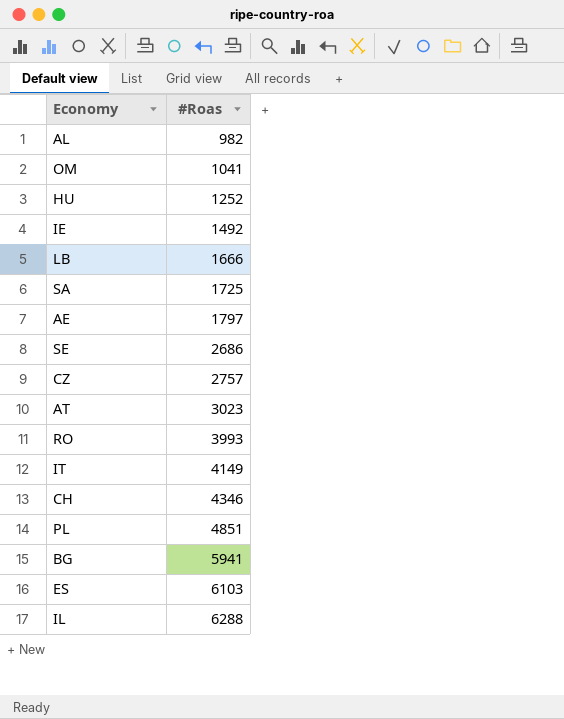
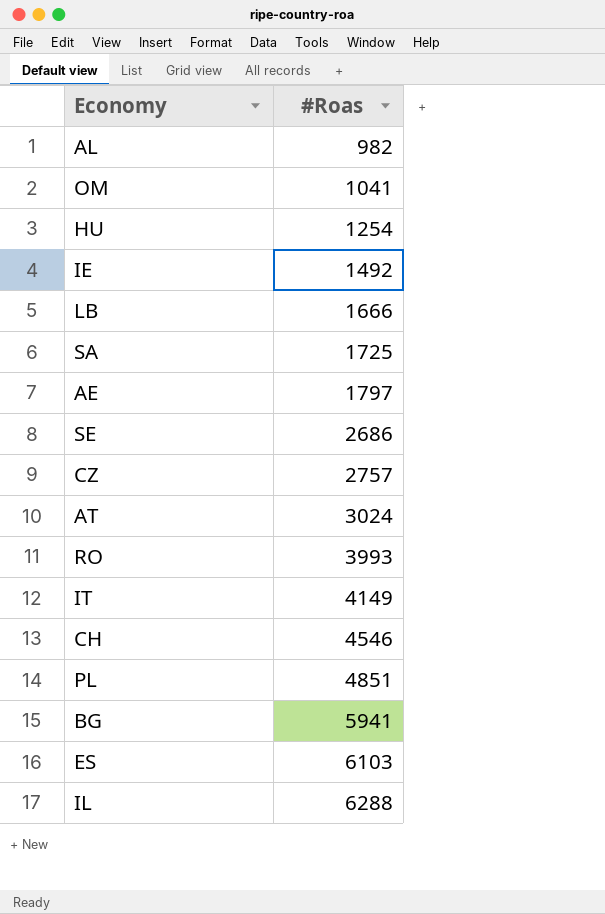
HU | #Roas: 1252 -> 1254
AT | #Roas: 3023 -> 3024
CH | #Roas: 4346 -> 4546

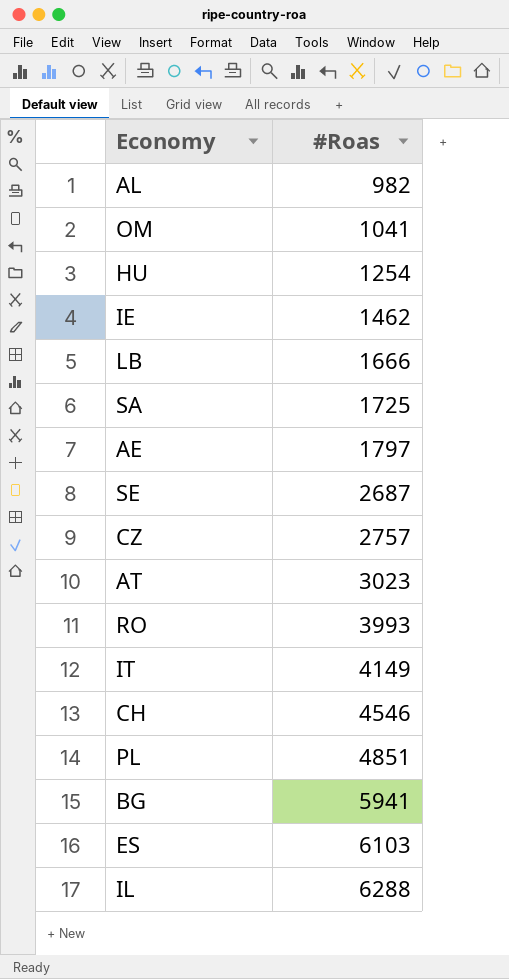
IE | #Roas: 1492 -> 1462
SE | #Roas: 2686 -> 2687
AT | #Roas: 3024 -> 3023

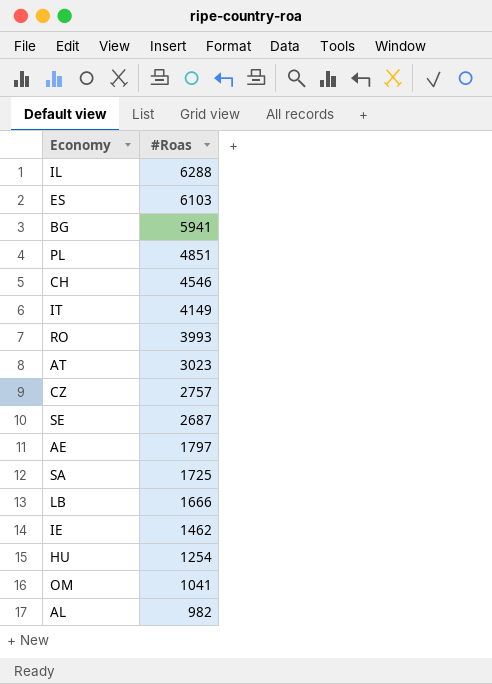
row order: #Roas ascending -> #Roas descending

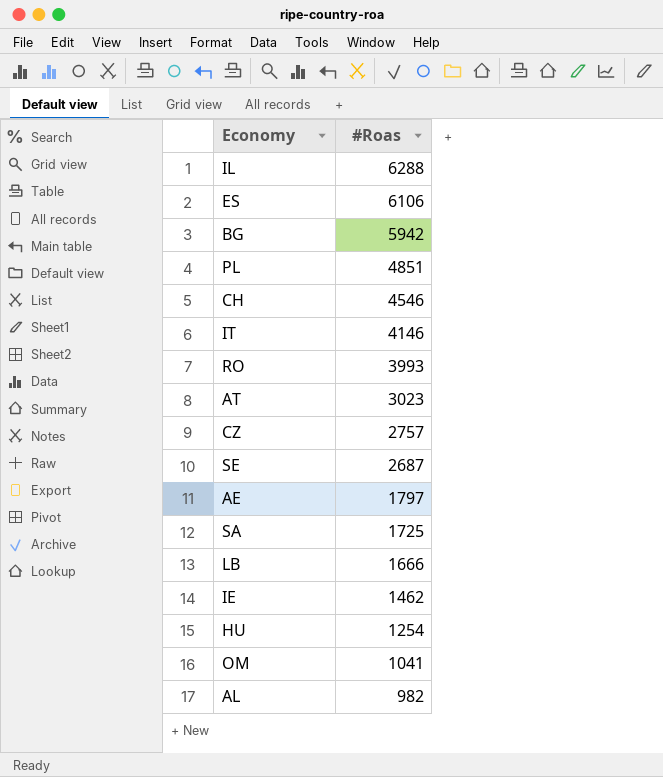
ES | #Roas: 6103 -> 6106
BG | #Roas: 5941 -> 5942
IT | #Roas: 4149 -> 4146

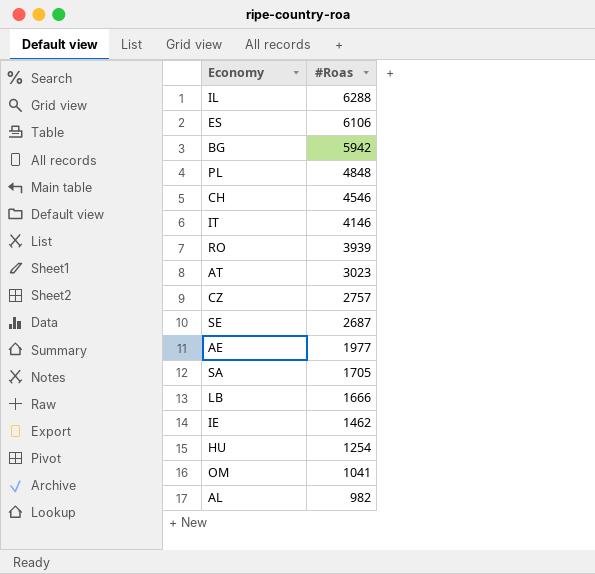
PL | #Roas: 4851 -> 4848
RO | #Roas: 3993 -> 3939
AE | #Roas: 1797 -> 1977
SA | #Roas: 1725 -> 1705

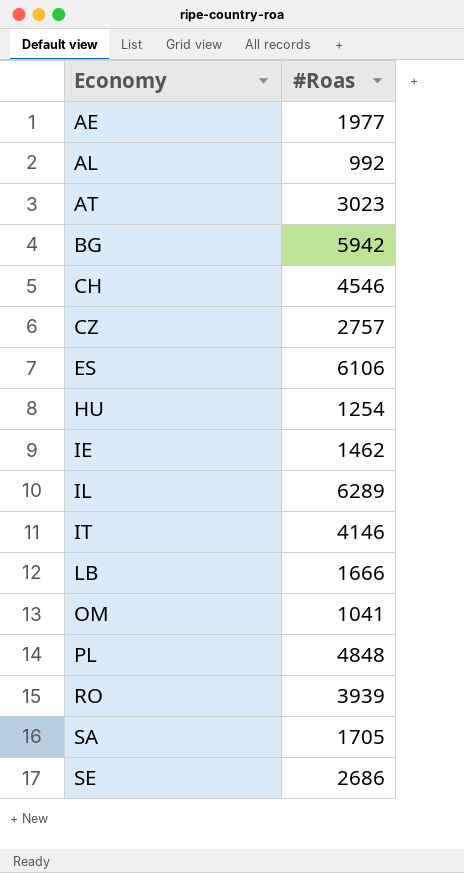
row order: #Roas descending -> Economy ascending
AL | #Roas: 982 -> 992
IL | #Roas: 6288 -> 6289
SE | #Roas: 2687 -> 2686

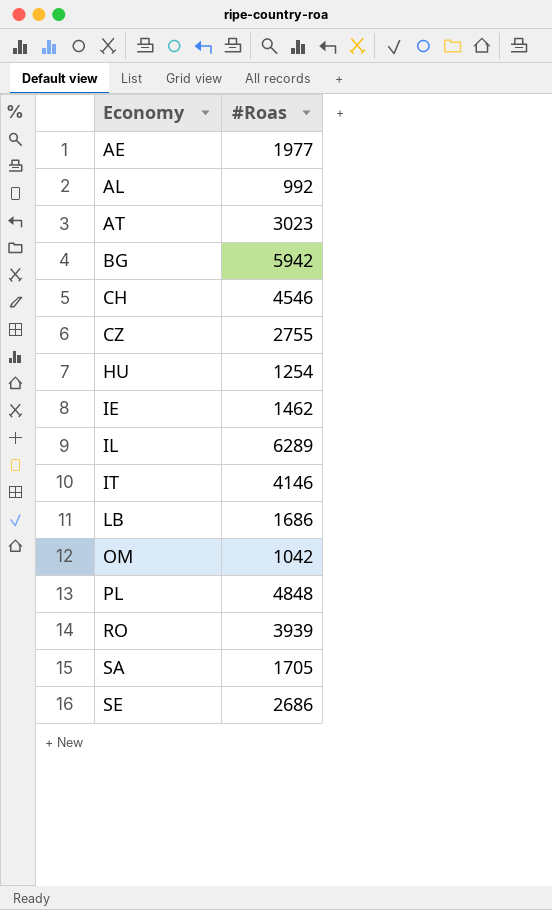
row ES: 6106 -> none
CZ | #Roas: 2757 -> 2755
LB | #Roas: 1666 -> 1686
OM | #Roas: 1041 -> 1042

